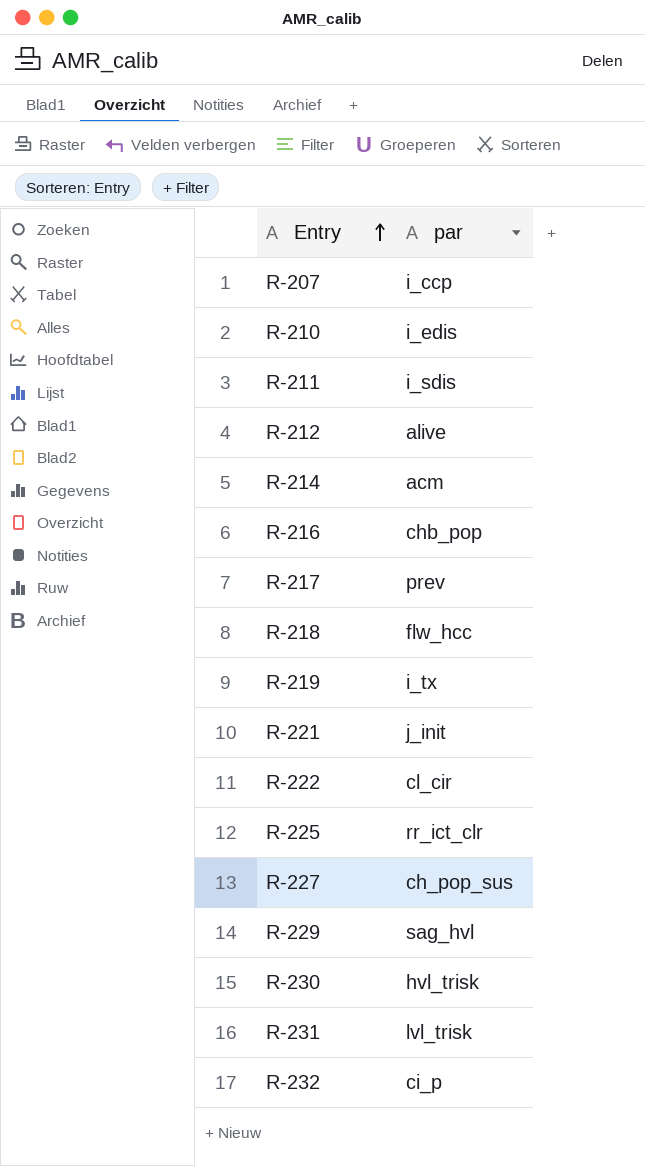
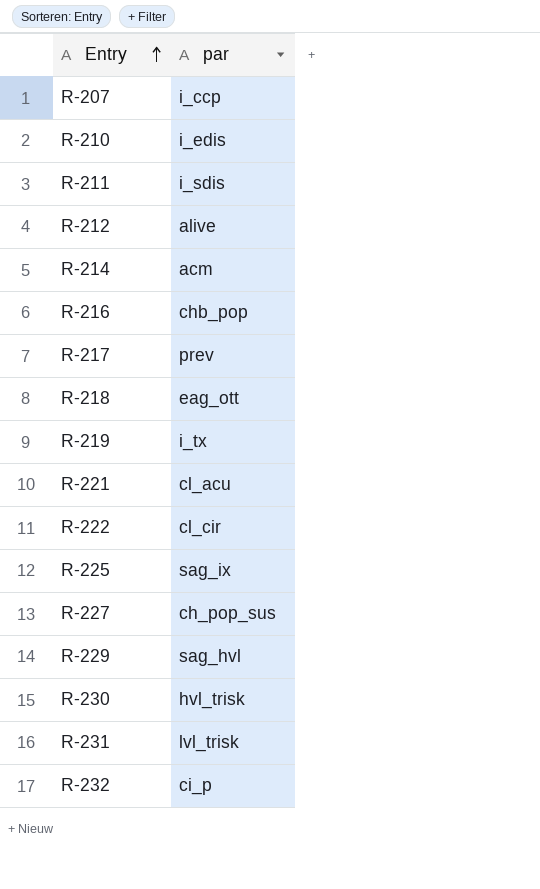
R-218 | par: flw_hcc -> eag_ott
R-221 | par: j_init -> cl_acu
R-225 | par: rr_ict_clr -> sag_ix

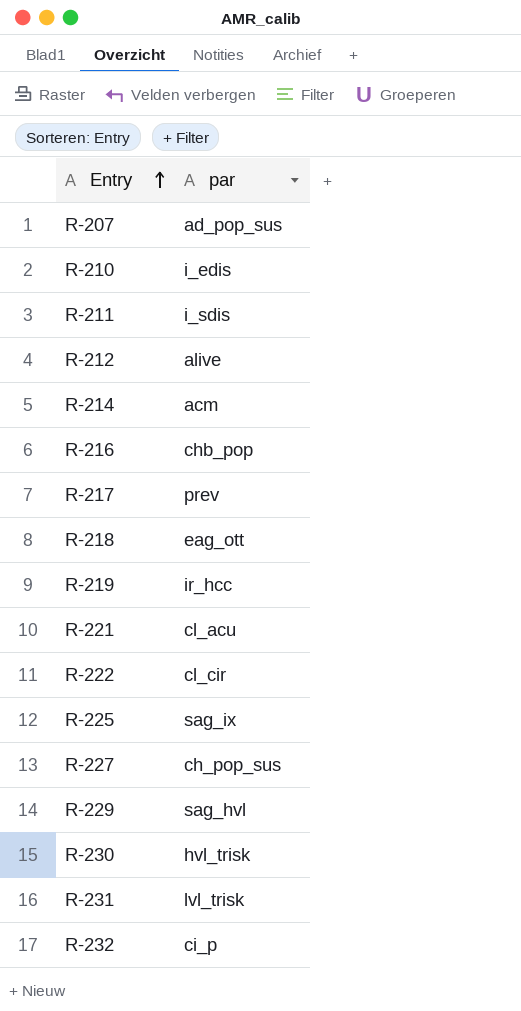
R-207 | par: i_ccp -> ad_pop_sus
R-219 | par: i_tx -> ir_hcc

